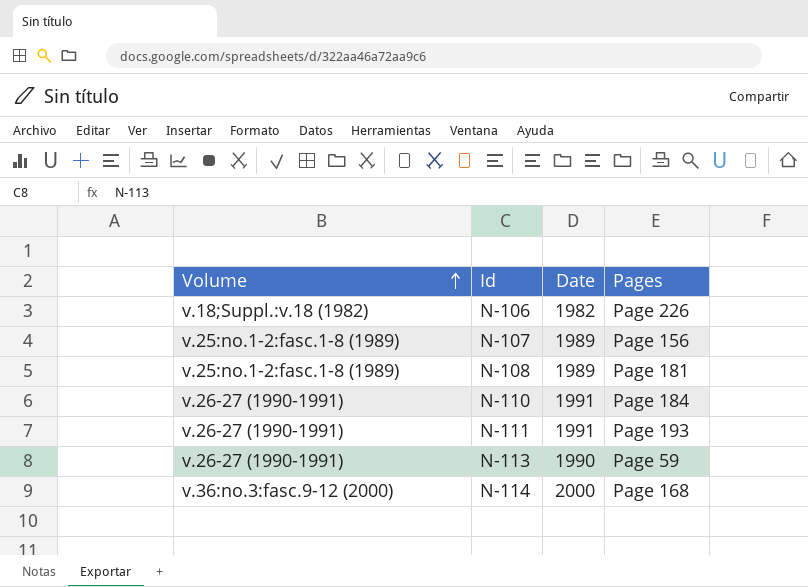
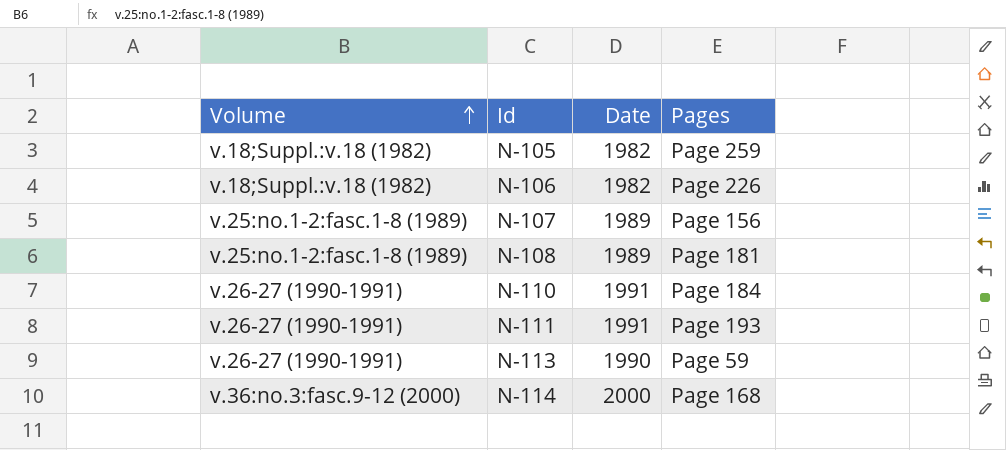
row N-105: none -> v.18;Suppl.:v.18 (1982) | 1982 | Page 259

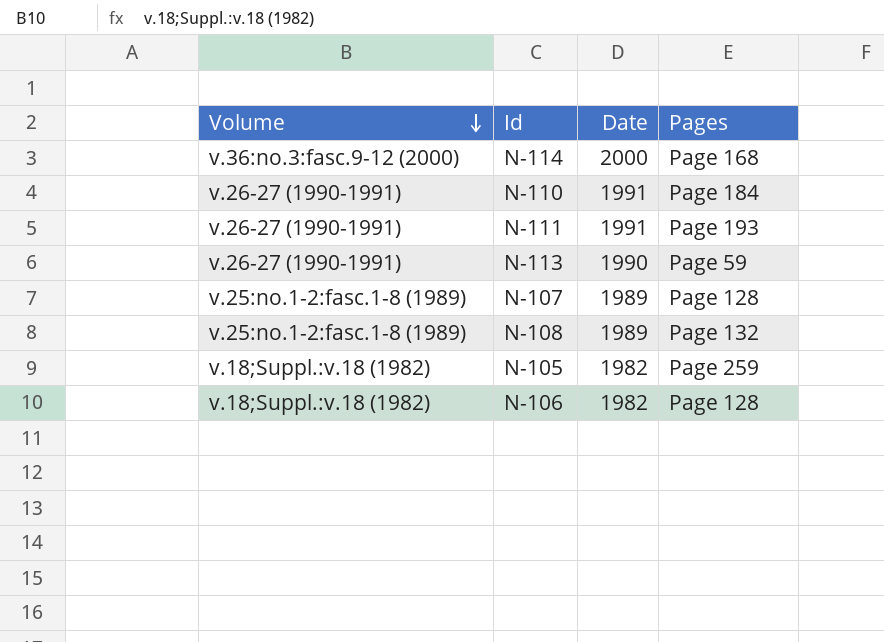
row order: Volume ascending -> Volume descending
N-107 | Pages: Page 156 -> Page 128
N-108 | Pages: Page 181 -> Page 132
N-106 | Pages: Page 226 -> Page 128

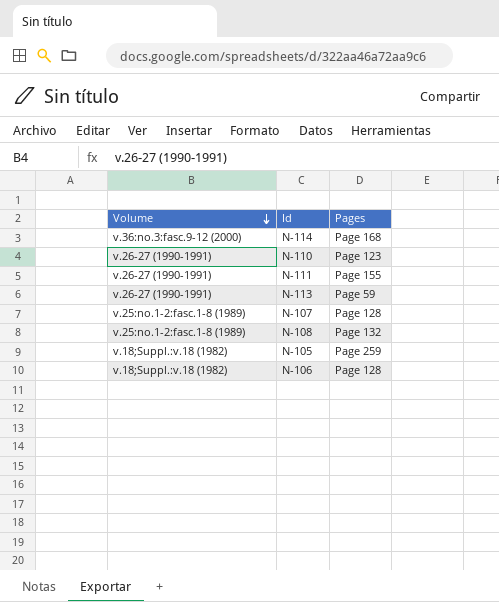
column Date | position: 3 -> none
N-110 | Pages: Page 184 -> Page 123
N-111 | Pages: Page 193 -> Page 155

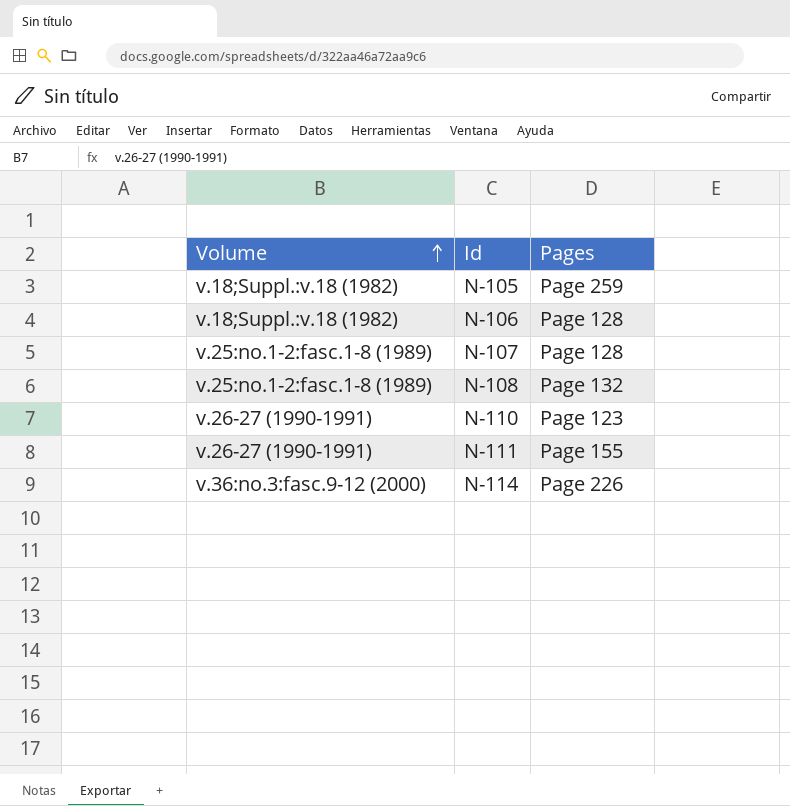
row order: Volume descending -> Volume ascending
row N-113: v.26-27 (1990-1991) | Page 59 -> none
N-114 | Pages: Page 168 -> Page 226

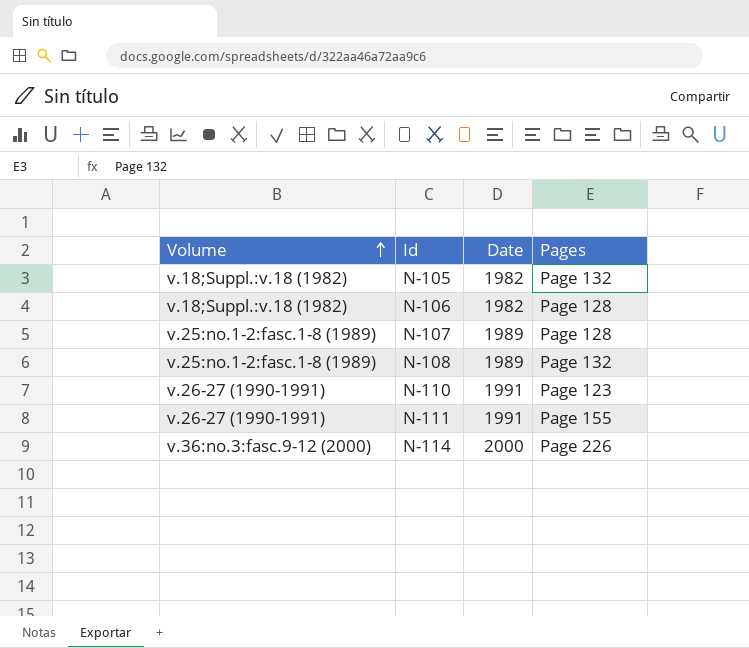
column Date | position: none -> 3
N-105 | Pages: Page 259 -> Page 132

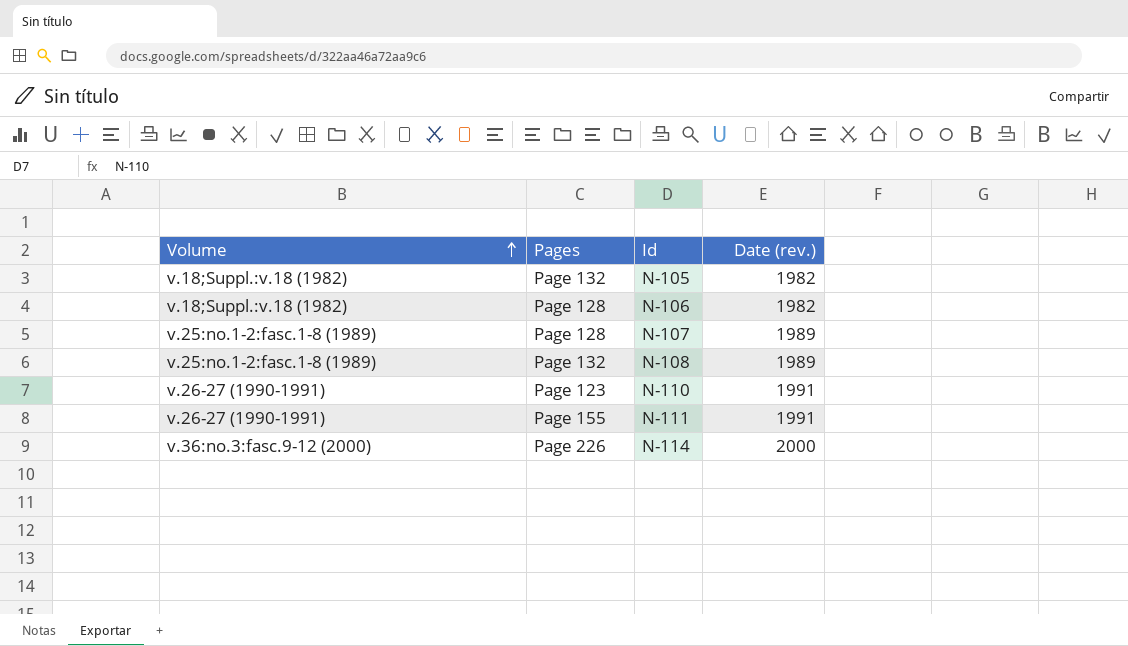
column Pages | position: 4 -> 2
column name: Date -> Date (rev.)

